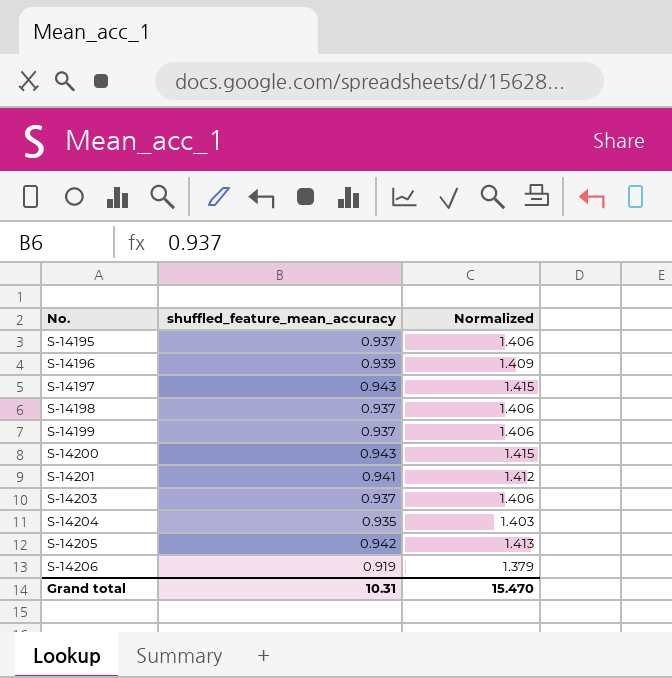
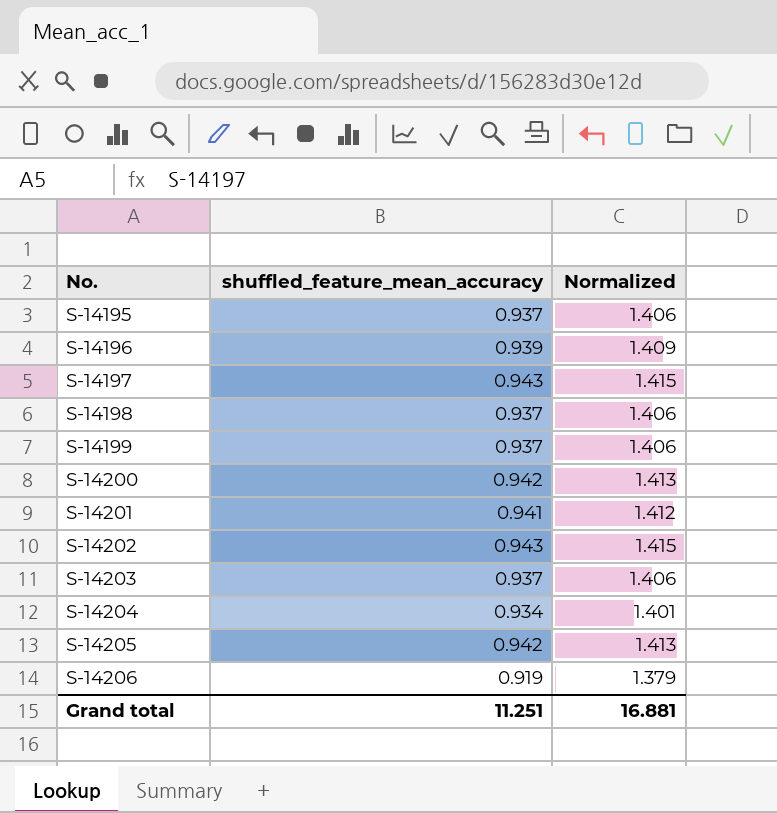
S-14200 | shuffled_feature_mean_accuracy: 0.943 -> 0.942
S-14200 | Normalized: 1.415 -> 1.413
row S-14202: none -> 0.943 | 1.415
S-14204 | shuffled_feature_mean_accuracy: 0.935 -> 0.934
S-14204 | Normalized: 1.403 -> 1.401
Grand total | shuffled_feature_mean_accuracy: 10.31 -> 11.251
Grand total | Normalized: 15.470 -> 16.881

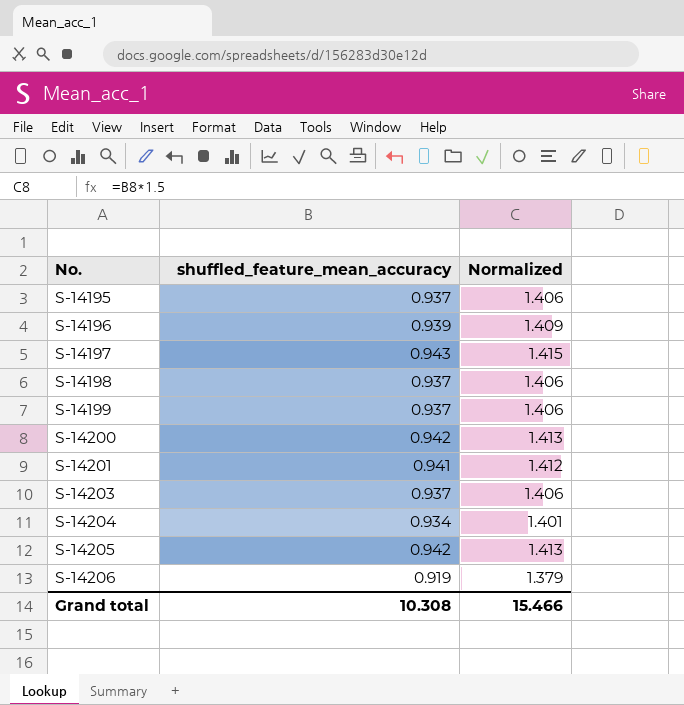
row S-14202: 0.943 | 1.415 -> none
Grand total | shuffled_feature_mean_accuracy: 11.251 -> 10.308
Grand total | Normalized: 16.881 -> 15.466

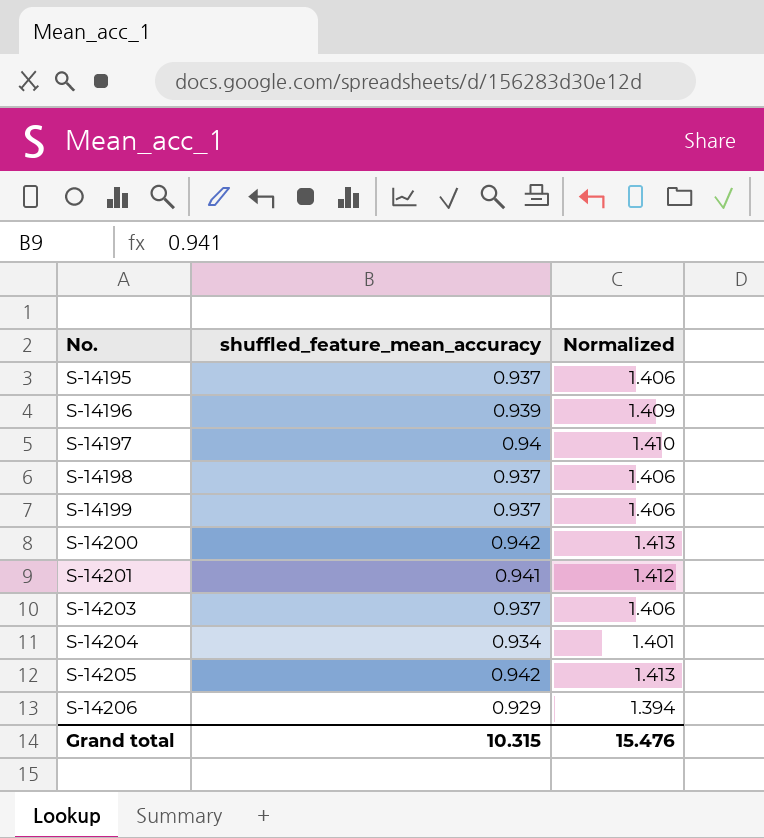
S-14197 | shuffled_feature_mean_accuracy: 0.943 -> 0.94
S-14197 | Normalized: 1.415 -> 1.410
S-14206 | shuffled_feature_mean_accuracy: 0.919 -> 0.929
S-14206 | Normalized: 1.379 -> 1.394
Grand total | shuffled_feature_mean_accuracy: 10.308 -> 10.315
Grand total | Normalized: 15.466 -> 15.476

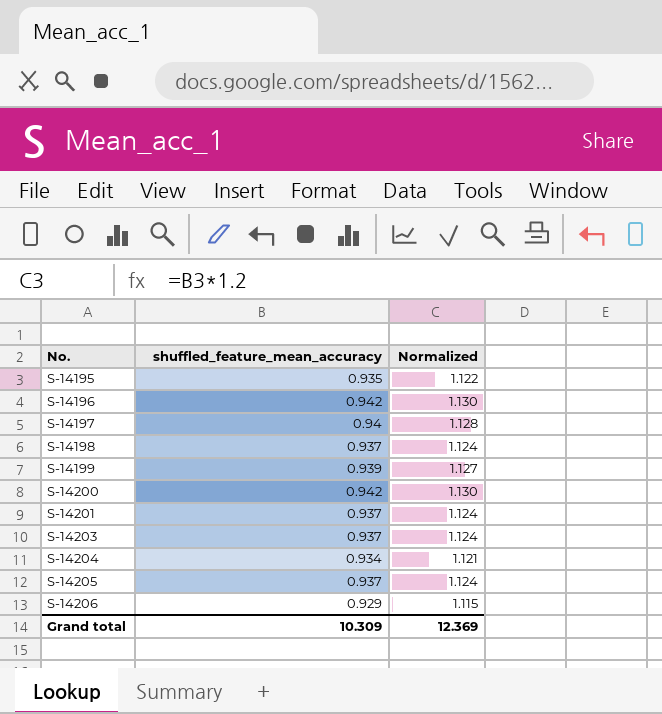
column Normalized | formula: [shuffled_feature_mean_accuracy] * 1.5 -> [shuffled_feature_mean_accuracy] * 1.2
S-14195 | shuffled_feature_mean_accuracy: 0.937 -> 0.935
S-14196 | shuffled_feature_mean_accuracy: 0.939 -> 0.942
S-14199 | shuffled_feature_mean_accuracy: 0.937 -> 0.939
S-14201 | shuffled_feature_mean_accuracy: 0.941 -> 0.937
S-14205 | shuffled_feature_mean_accuracy: 0.942 -> 0.937
Grand total | shuffled_feature_mean_accuracy: 10.315 -> 10.309
Grand total | Normalized: 15.476 -> 12.369

